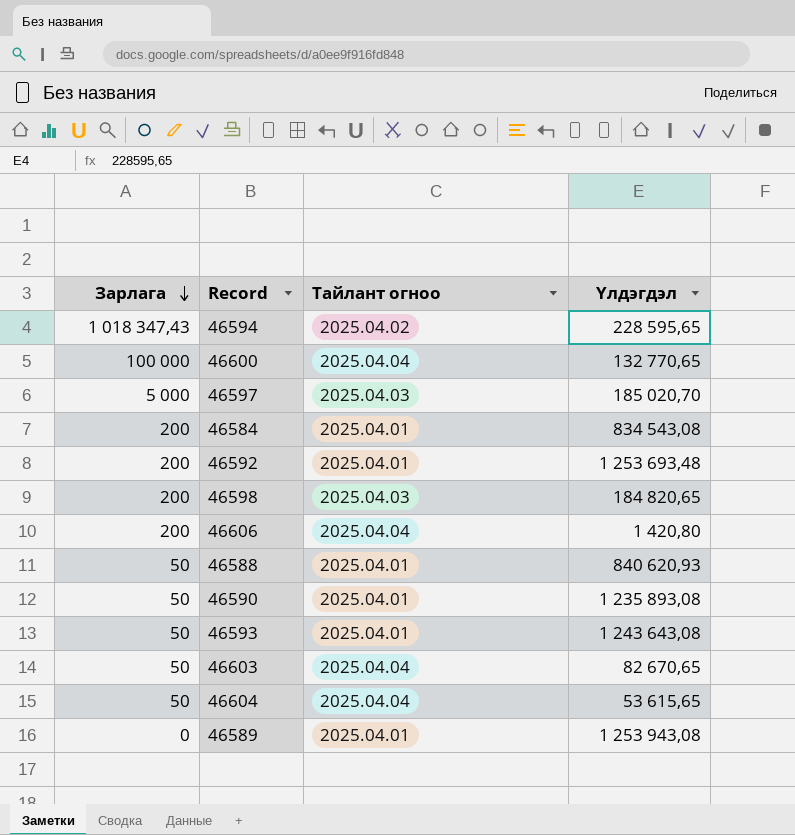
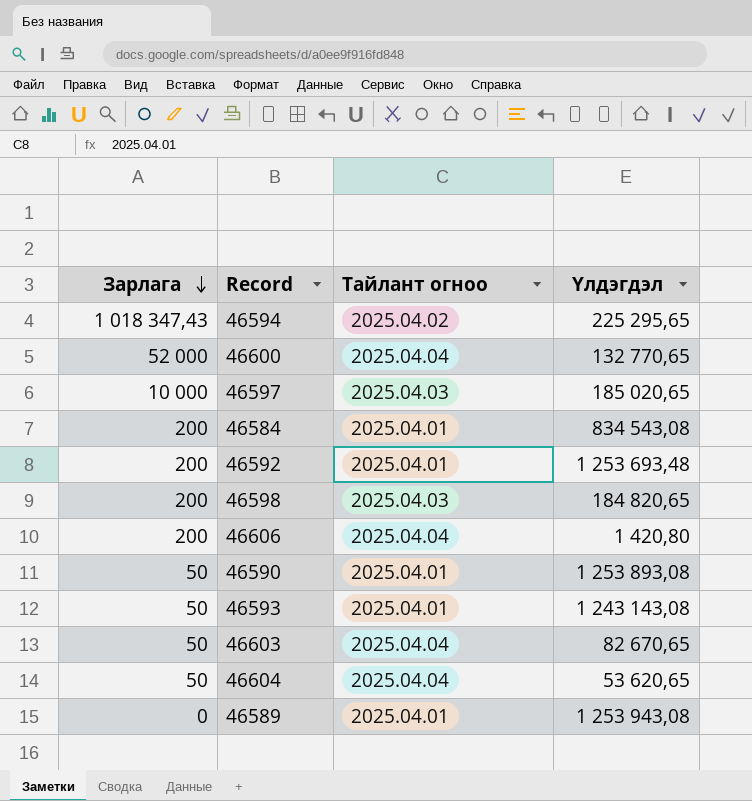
row 46588: 50 | 2025.04.01 | 840 620,93 -> none
46594 | Үлдэгдэл: 228 595,65 -> 225 295,65
46600 | Зарлага: 100 000 -> 52 000
46597 | Зарлага: 5 000 -> 10 000
46597 | Үлдэгдэл: 185 020,70 -> 185 020,65
46590 | Үлдэгдэл: 1 235 893,08 -> 1 253 893,08
46593 | Үлдэгдэл: 1 243 643,08 -> 1 243 143,08
46604 | Үлдэгдэл: 53 615,65 -> 53 620,65

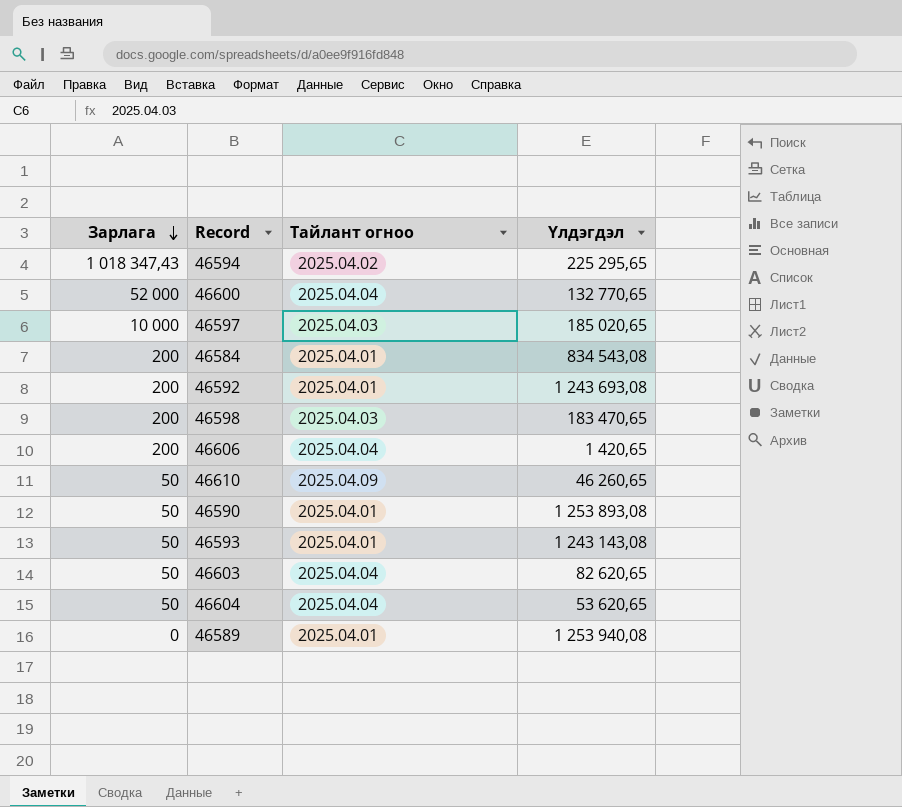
46592 | Үлдэгдэл: 1 253 693,48 -> 1 243 693,08
46598 | Үлдэгдэл: 184 820,65 -> 183 470,65
46606 | Үлдэгдэл: 1 420,80 -> 1 420,65
row 46610: none -> 50 | 2025.04.09 | 46 260,65
46603 | Үлдэгдэл: 82 670,65 -> 82 620,65
46589 | Үлдэгдэл: 1 253 943,08 -> 1 253 940,08

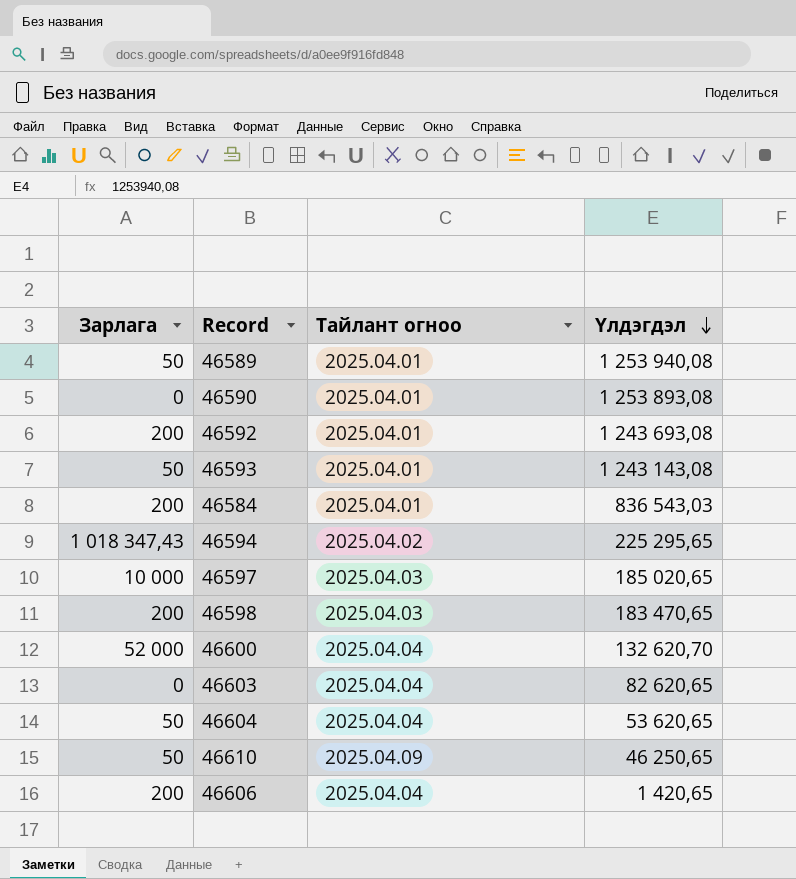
row order: Зарлага descending -> Үлдэгдэл descending
46589 | Зарлага: 0 -> 50
46590 | Зарлага: 50 -> 0
46584 | Үлдэгдэл: 834 543,08 -> 836 543,03
46600 | Үлдэгдэл: 132 770,65 -> 132 620,70
46603 | Зарлага: 50 -> 0
46610 | Үлдэгдэл: 46 260,65 -> 46 250,65

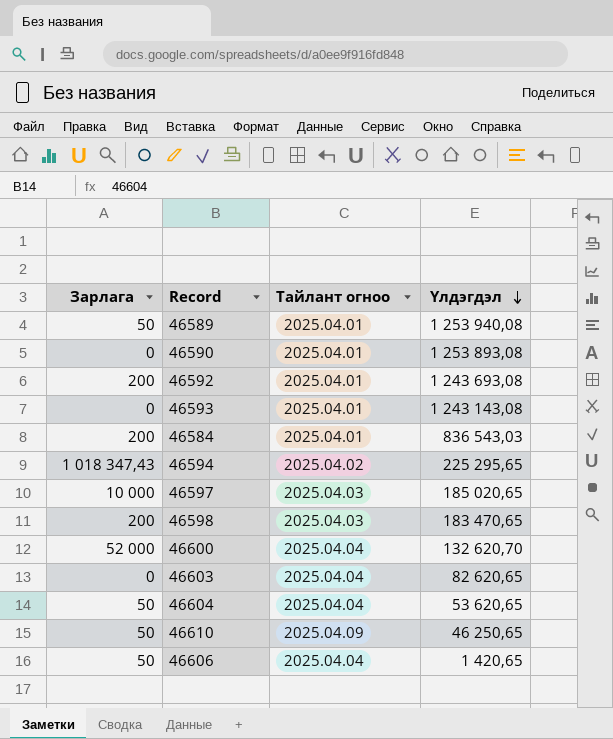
46593 | Зарлага: 50 -> 0
46606 | Зарлага: 200 -> 50

